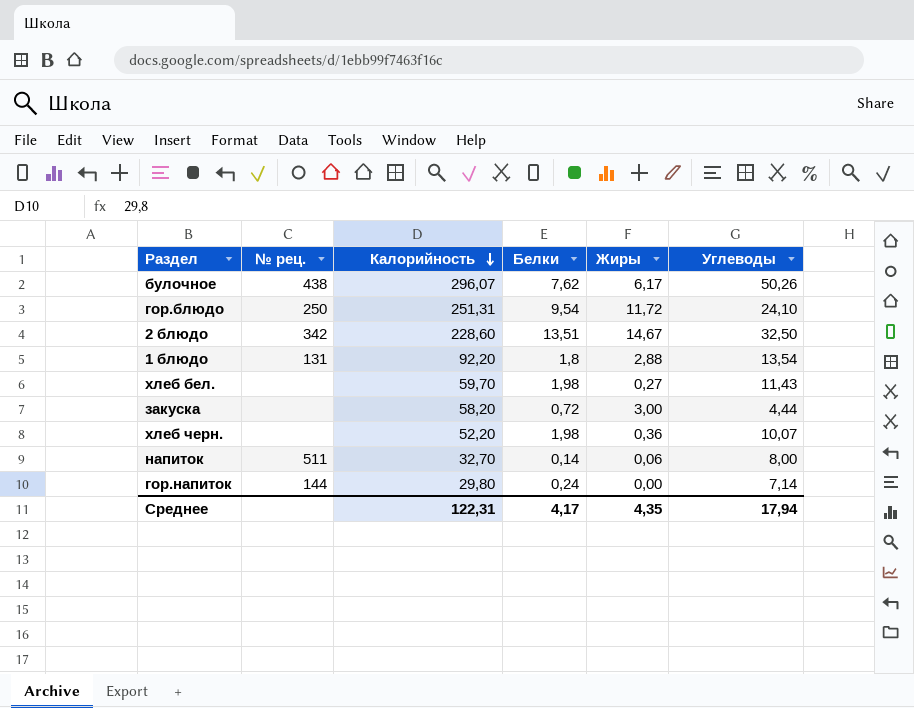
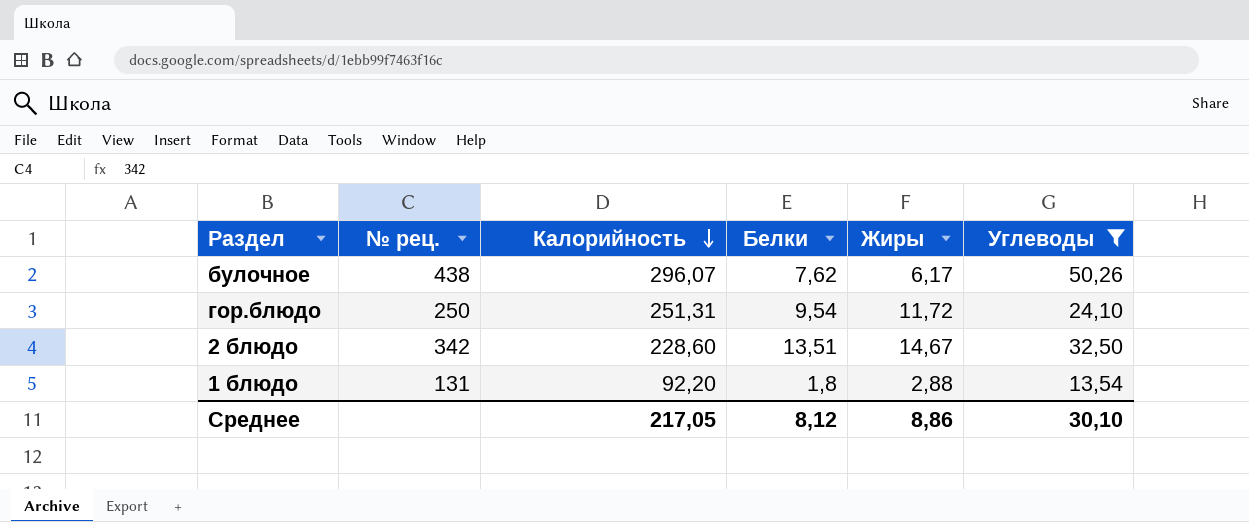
filter: none -> Углеводы >= 13,54
Среднее | Калорийность: 122,31 -> 217,05
Среднее | Белки: 4,17 -> 8,12
Среднее | Жиры: 4,35 -> 8,86
Среднее | Углеводы: 17,94 -> 30,10

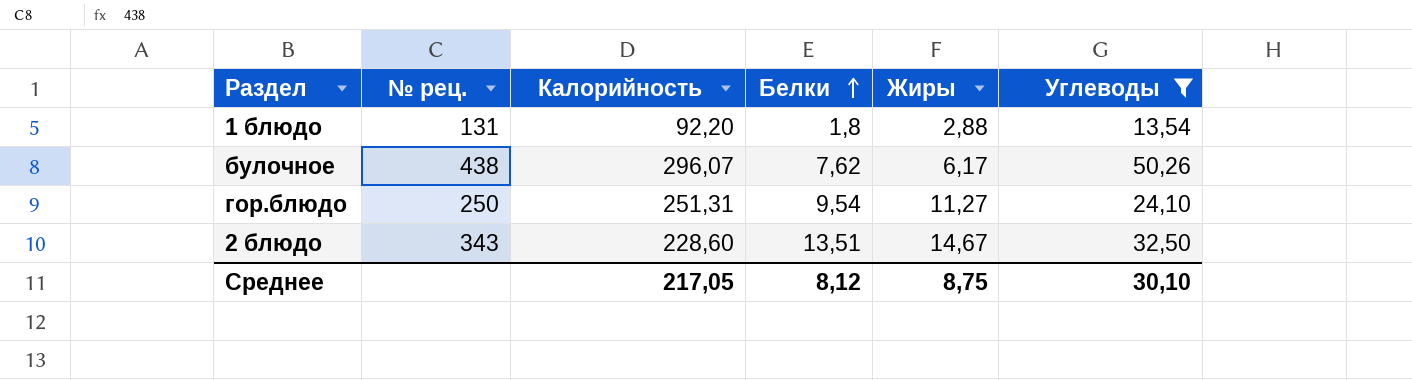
row order: Калорийность descending -> Белки ascending
гор.блюдо | Жиры: 11,72 -> 11,27
2 блюдо | № рец.: 342 -> 343
Среднее | Жиры: 8,86 -> 8,75

